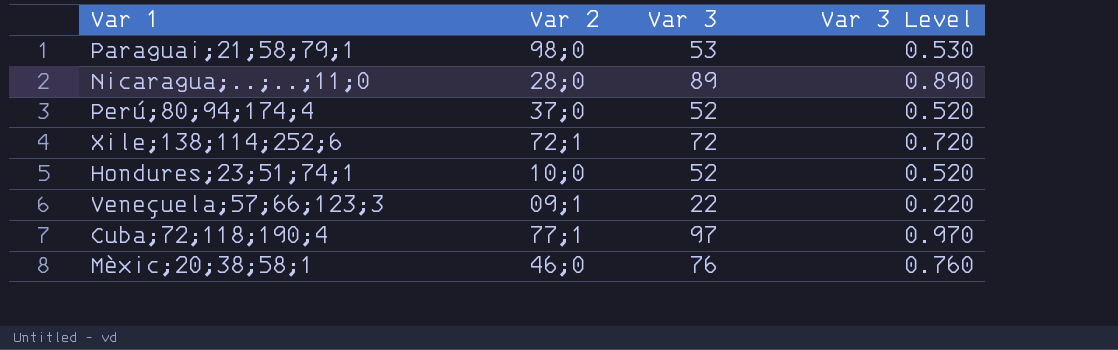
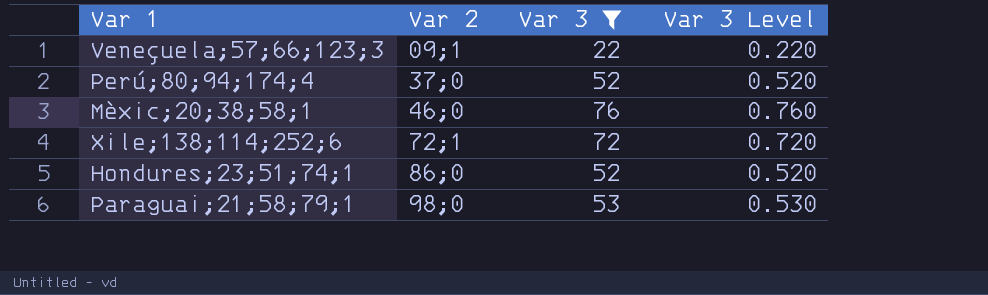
filter: none -> Var 3 <= 76
row order: none -> Var 2 ascending
Hondures;23;51;74;1 | Var 2: 10;0 -> 86;0

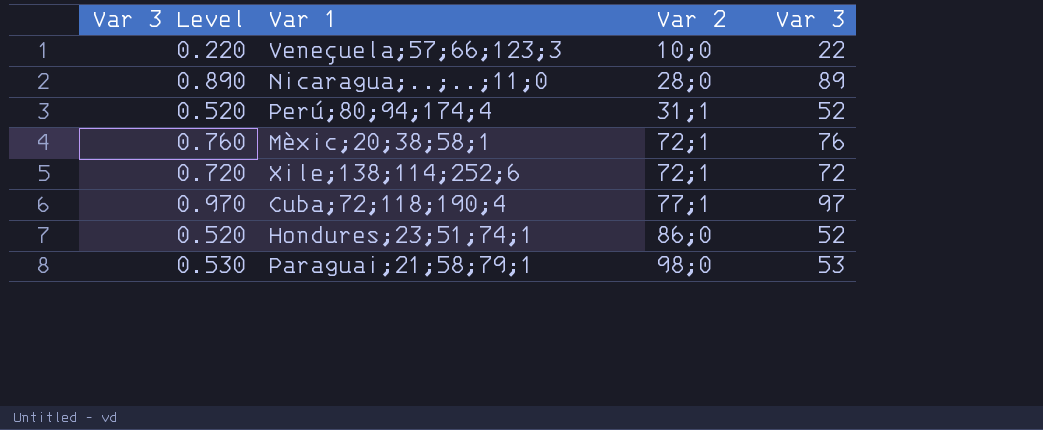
filter: Var 3 <= 76 -> none
column Var 3 Level | position: 4 -> 1
Veneçuela;57;66;123;3 | Var 2: 09;1 -> 10;0
Perú;80;94;174;4 | Var 2: 37;0 -> 31;1
Mèxic;20;38;58;1 | Var 2: 46;0 -> 72;1

